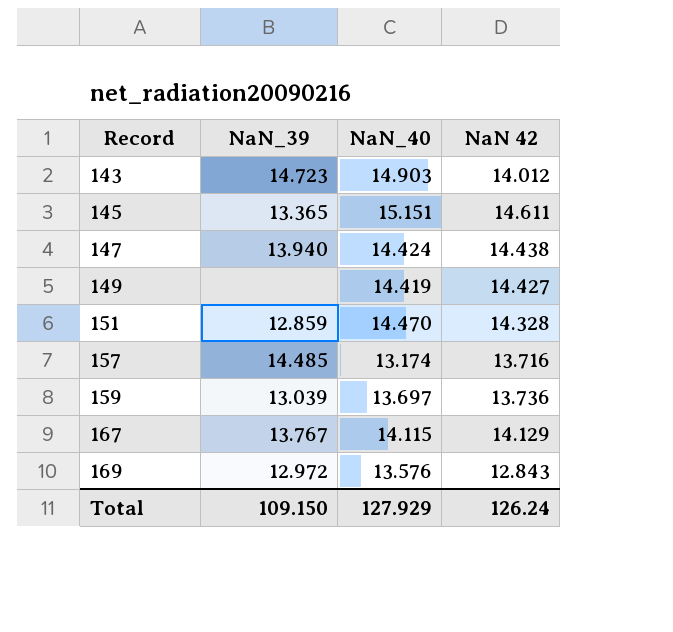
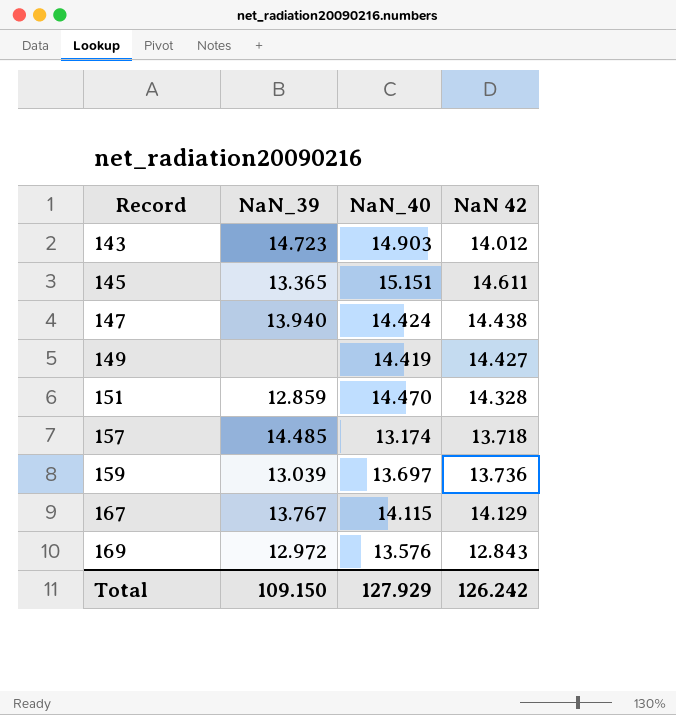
157 | NaN 42: 13.716 -> 13.718
Total | NaN 42: 126.24 -> 126.242

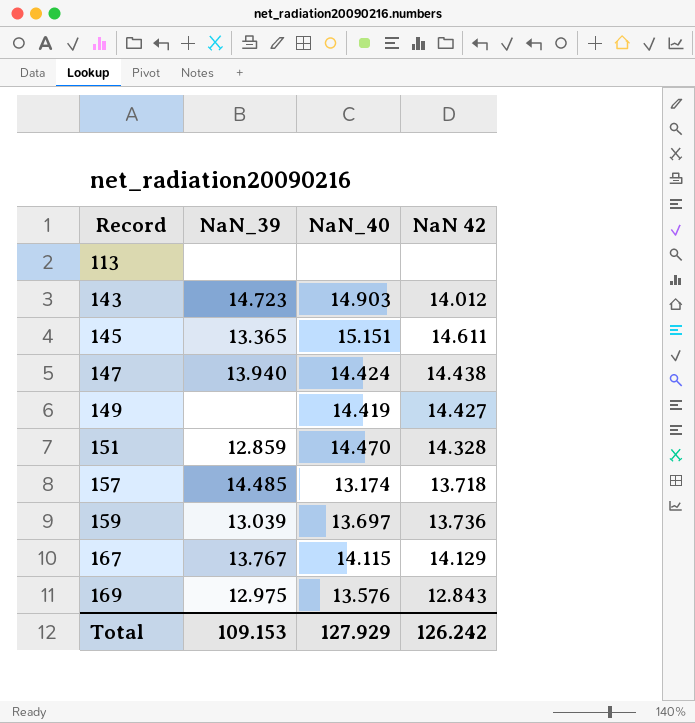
row 113: none -> none | none | none
169 | NaN_39: 12.972 -> 12.975
Total | NaN_39: 109.150 -> 109.153

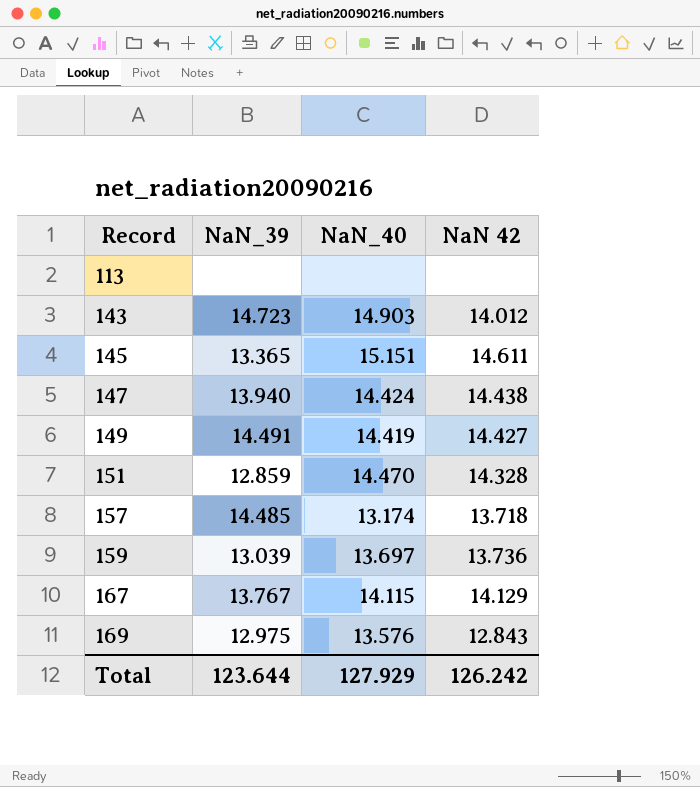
149 | NaN_39: none -> 14.491
Total | NaN_39: 109.153 -> 123.644

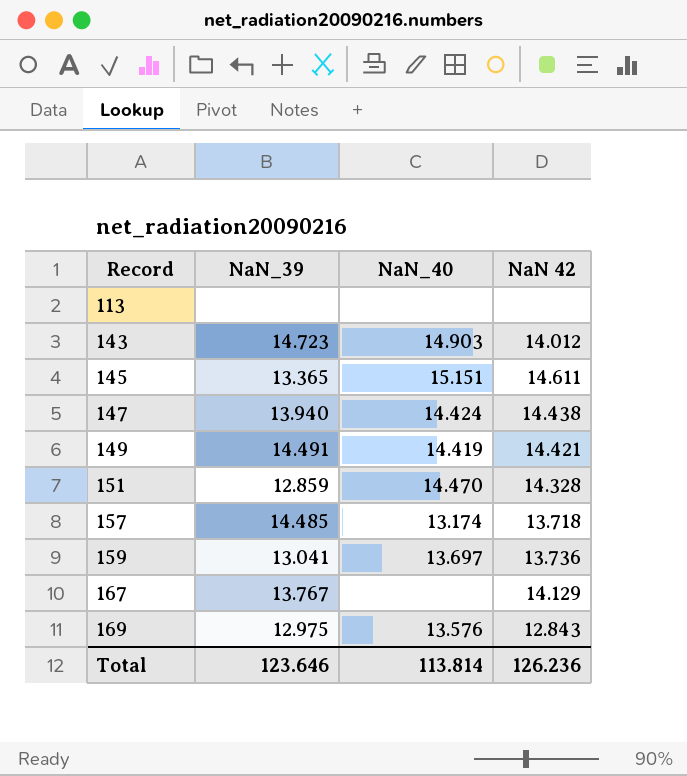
149 | NaN 42: 14.427 -> 14.421
159 | NaN_39: 13.039 -> 13.041
167 | NaN_40: 14.115 -> none
Total | NaN_39: 123.644 -> 123.646
Total | NaN_40: 127.929 -> 113.814
Total | NaN 42: 126.242 -> 126.236

